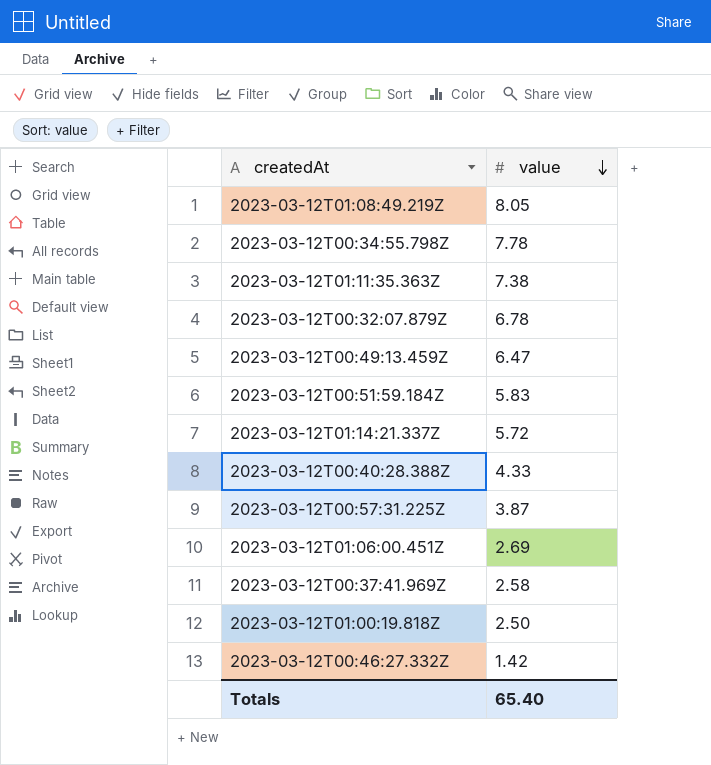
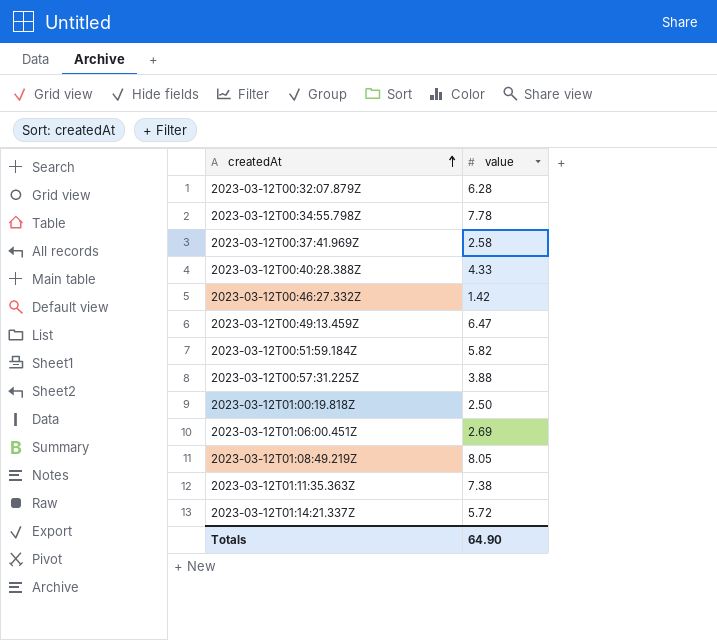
row order: value descending -> createdAt ascending
2023-03-12T00:32:07.879Z | value: 6.78 -> 6.28
2023-03-12T00:51:59.184Z | value: 5.83 -> 5.82
2023-03-12T00:57:31.225Z | value: 3.87 -> 3.88
Totals | value: 65.40 -> 64.90

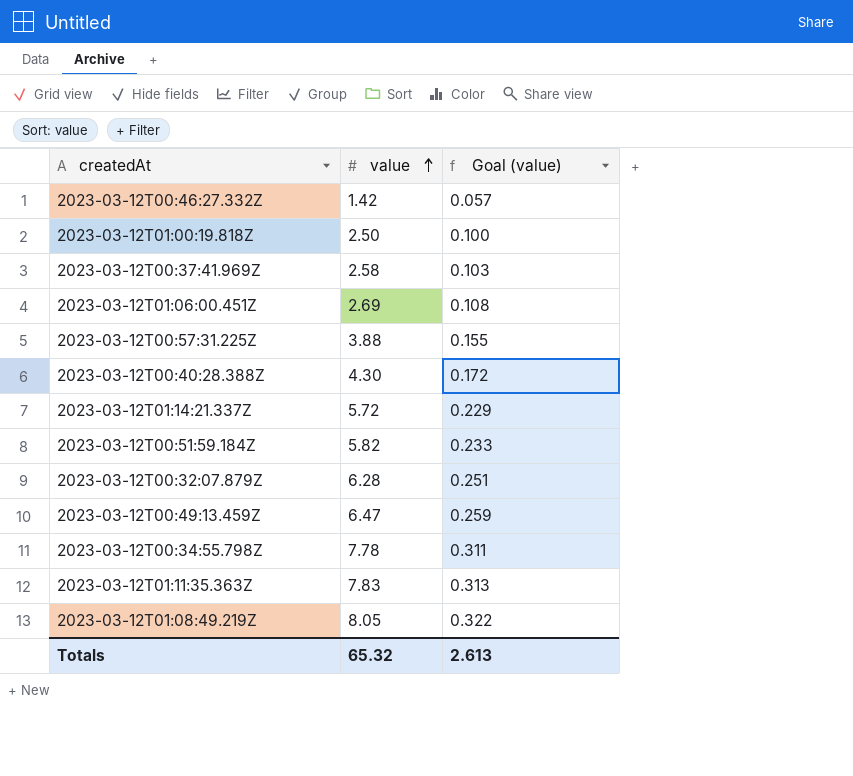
row order: createdAt ascending -> value ascending
column Goal (value) | formula: none -> [value] * 0.04
2023-03-12T00:40:28.388Z | value: 4.33 -> 4.30
2023-03-12T01:11:35.363Z | value: 7.38 -> 7.83
Totals | value: 64.90 -> 65.32

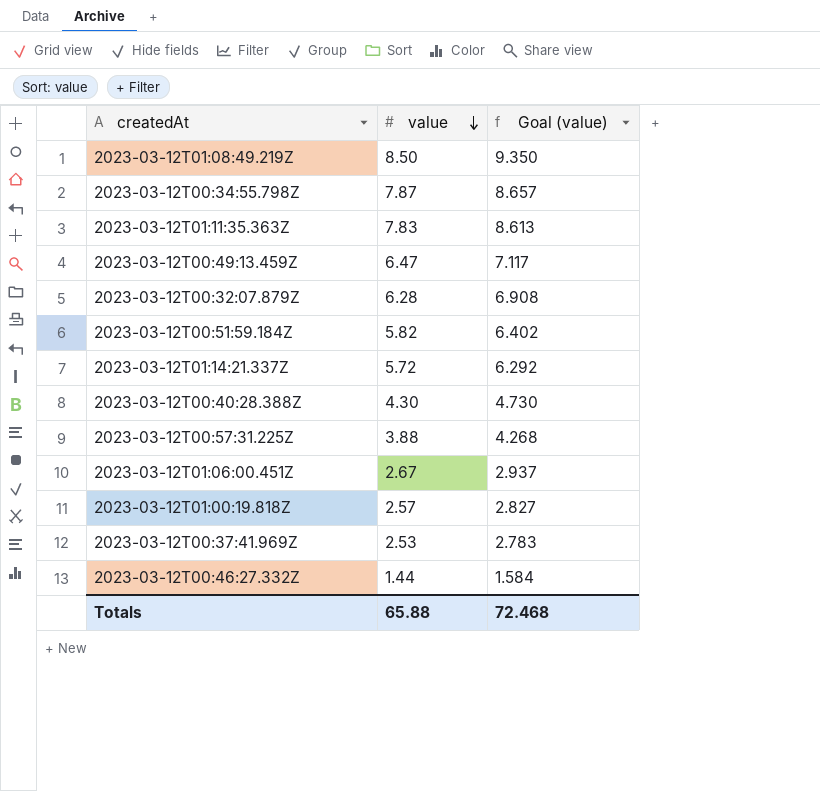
row order: value ascending -> value descending
column Goal (value) | formula: [value] * 0.04 -> [value] * 1.1
2023-03-12T01:08:49.219Z | value: 8.05 -> 8.50
2023-03-12T00:34:55.798Z | value: 7.78 -> 7.87
2023-03-12T01:06:00.451Z | value: 2.69 -> 2.67
2023-03-12T01:00:19.818Z | value: 2.50 -> 2.57
2023-03-12T00:37:41.969Z | value: 2.58 -> 2.53
2023-03-12T00:46:27.332Z | value: 1.42 -> 1.44
Totals | value: 65.32 -> 65.88
Totals | Goal (value): 2.613 -> 72.468

